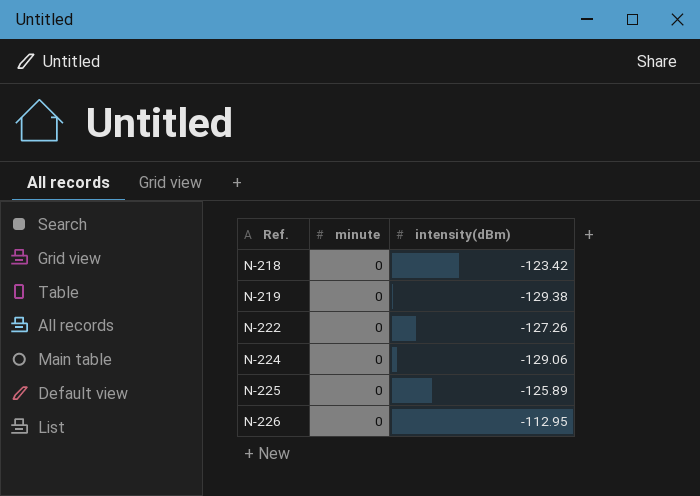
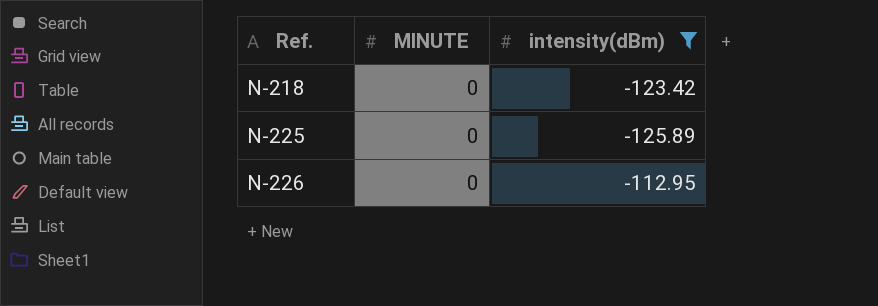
filter: none -> intensity(dBm) >= -125.89
column name: minute -> MINUTE

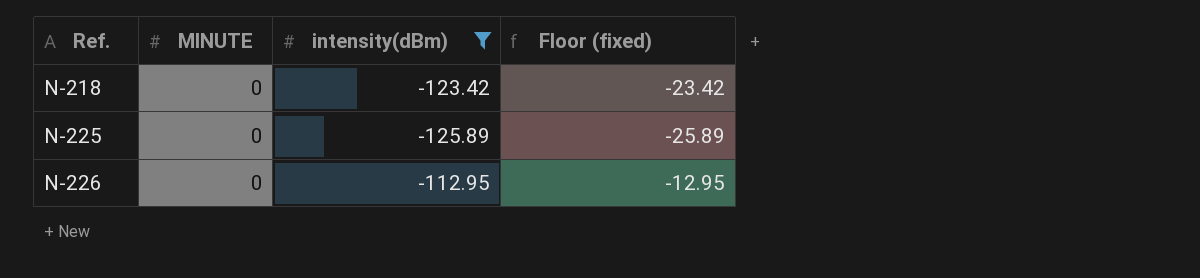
column Floor (fixed) | formula: none -> [intensity(dBm)] + 100

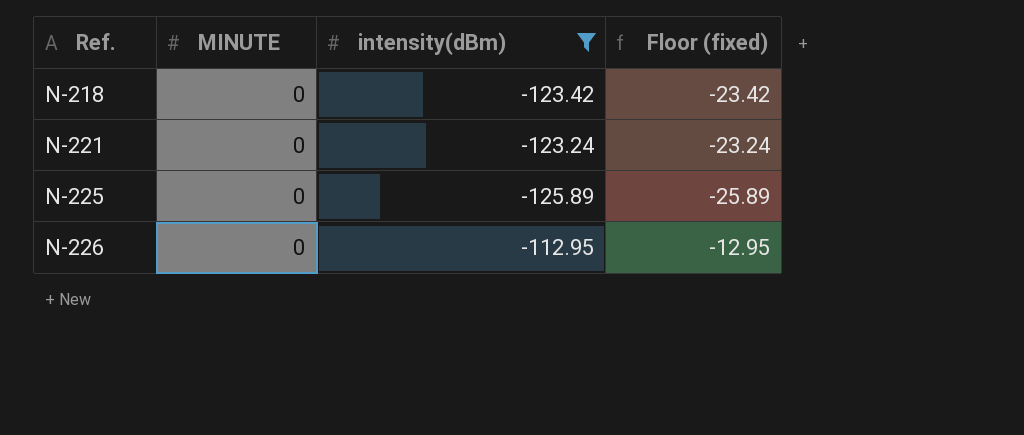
row N-221: none -> 0 | -123.24 | -23.24

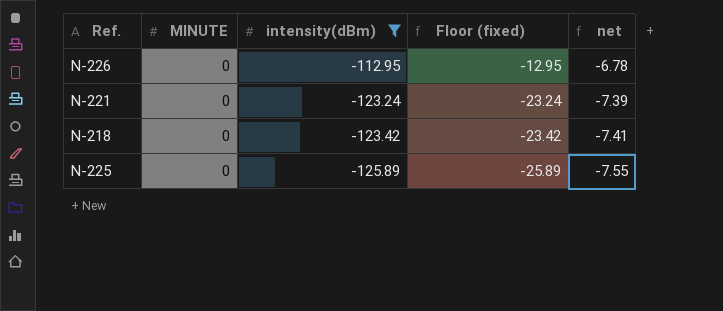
row order: Ref. ascending -> intensity(dBm) descending
column net | formula: none -> [intensity(dBm)] * 0.06

